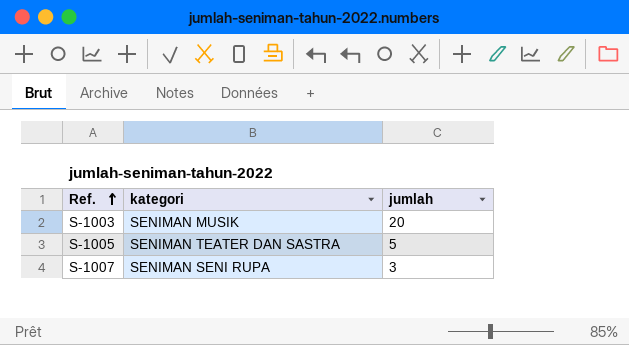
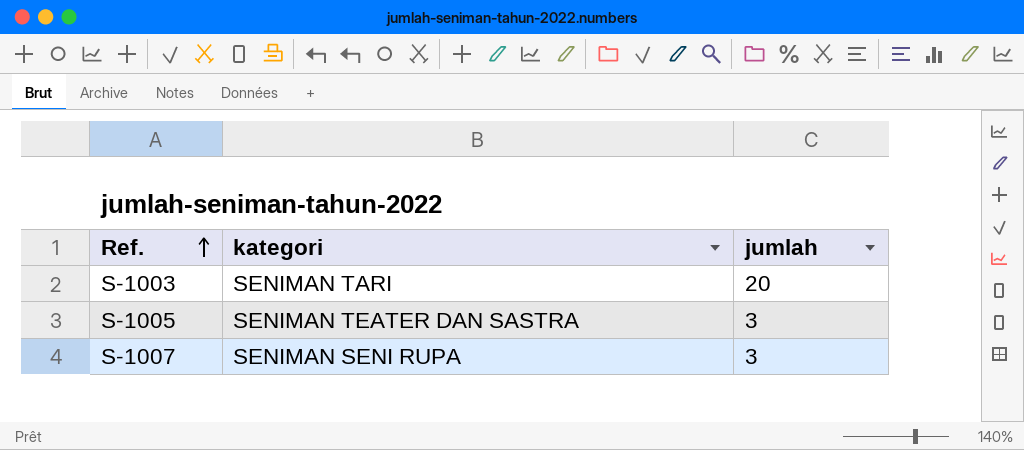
S-1003 | kategori: SENIMAN MUSIK -> SENIMAN TARI
S-1005 | jumlah: 5 -> 3

